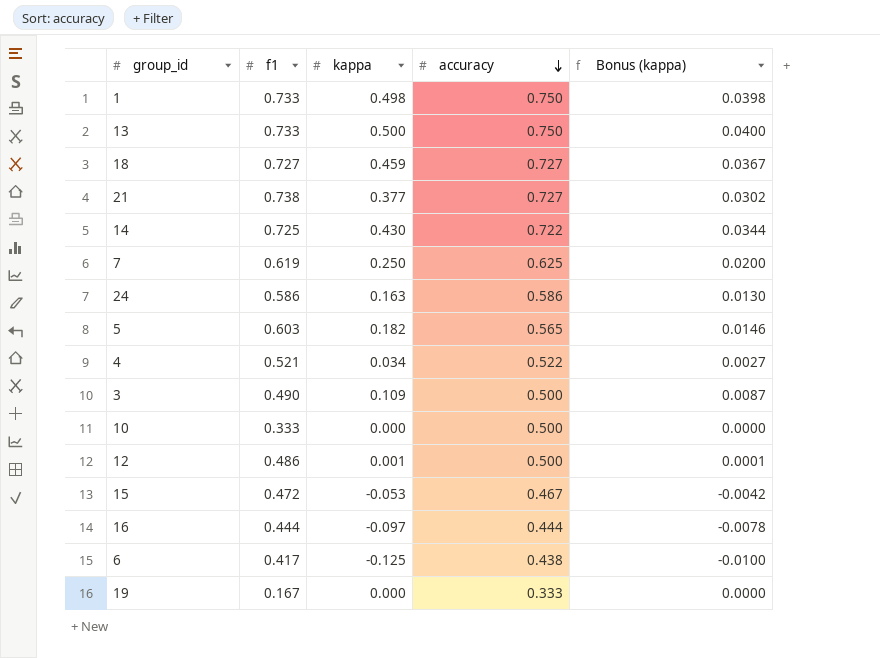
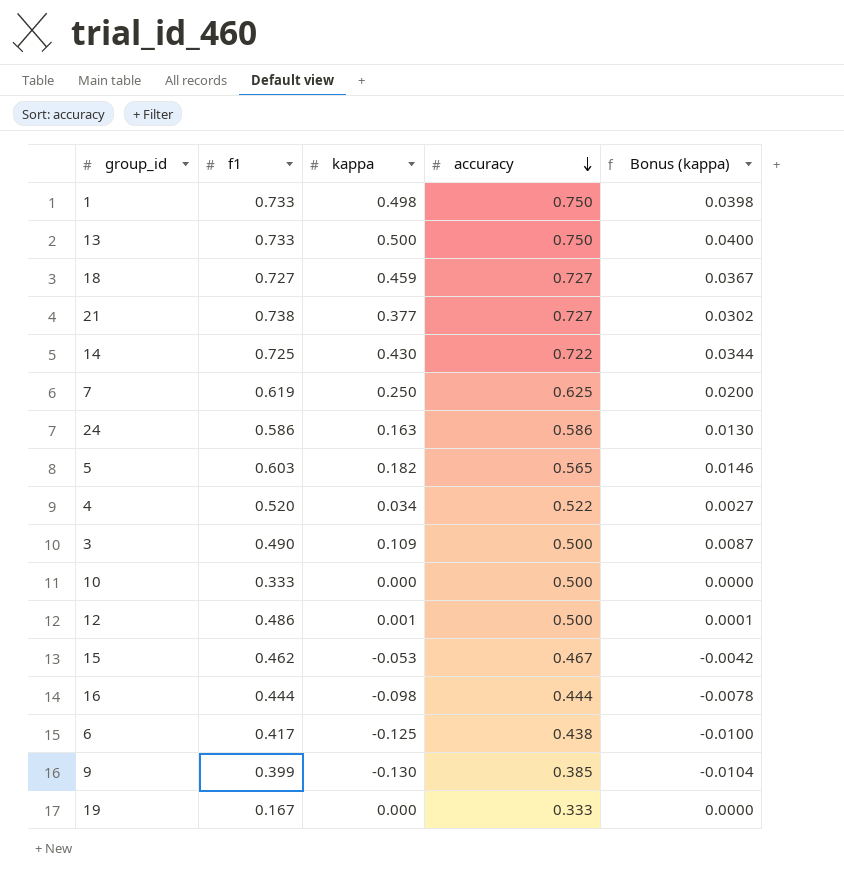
4 | f1: 0.521 -> 0.520
15 | f1: 0.472 -> 0.462
16 | kappa: -0.097 -> -0.098
row 9: none -> 0.399 | -0.130 | 0.385 | -0.0104

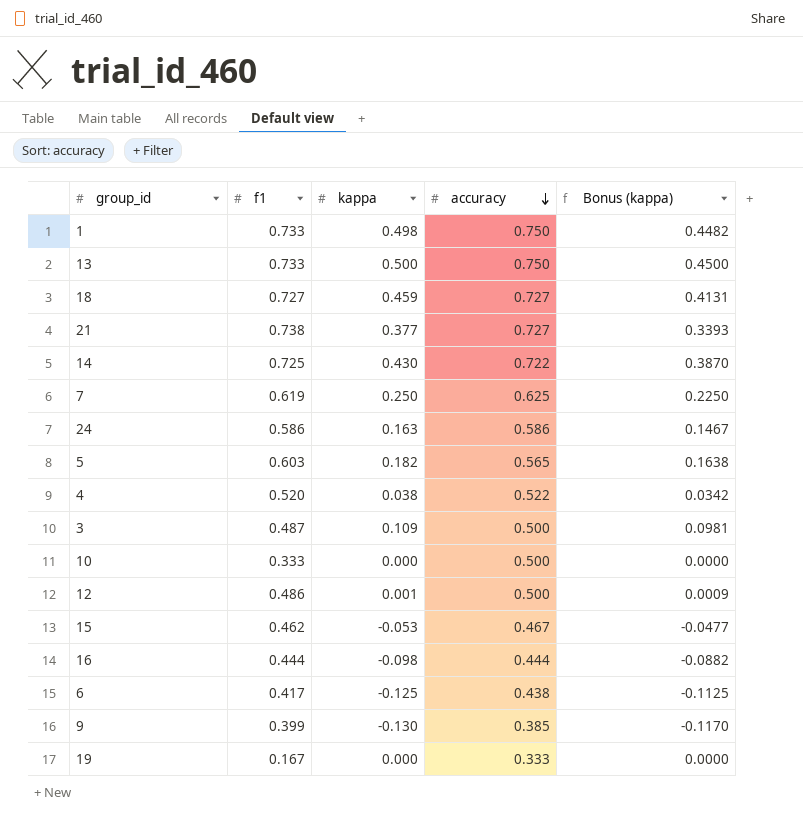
column Bonus (kappa) | formula: [kappa] * 0.08 -> [kappa] * 0.9
4 | kappa: 0.034 -> 0.038
3 | f1: 0.490 -> 0.487

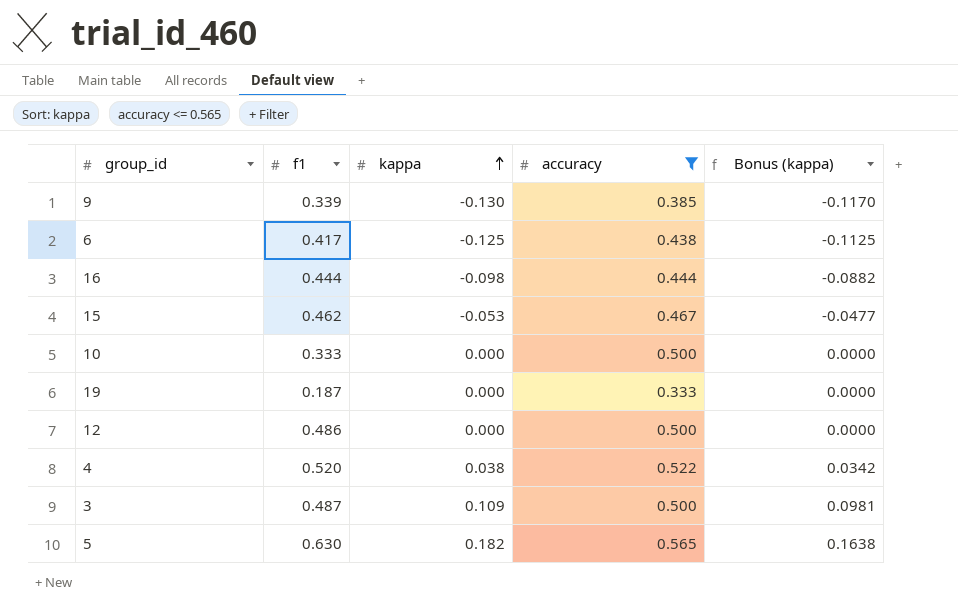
filter: none -> accuracy <= 0.565
row order: accuracy descending -> kappa ascending
9 | f1: 0.399 -> 0.339
19 | f1: 0.167 -> 0.187
12 | kappa: 0.001 -> 0.000
12 | Bonus (kappa): 0.0009 -> 0.0000
5 | f1: 0.603 -> 0.630

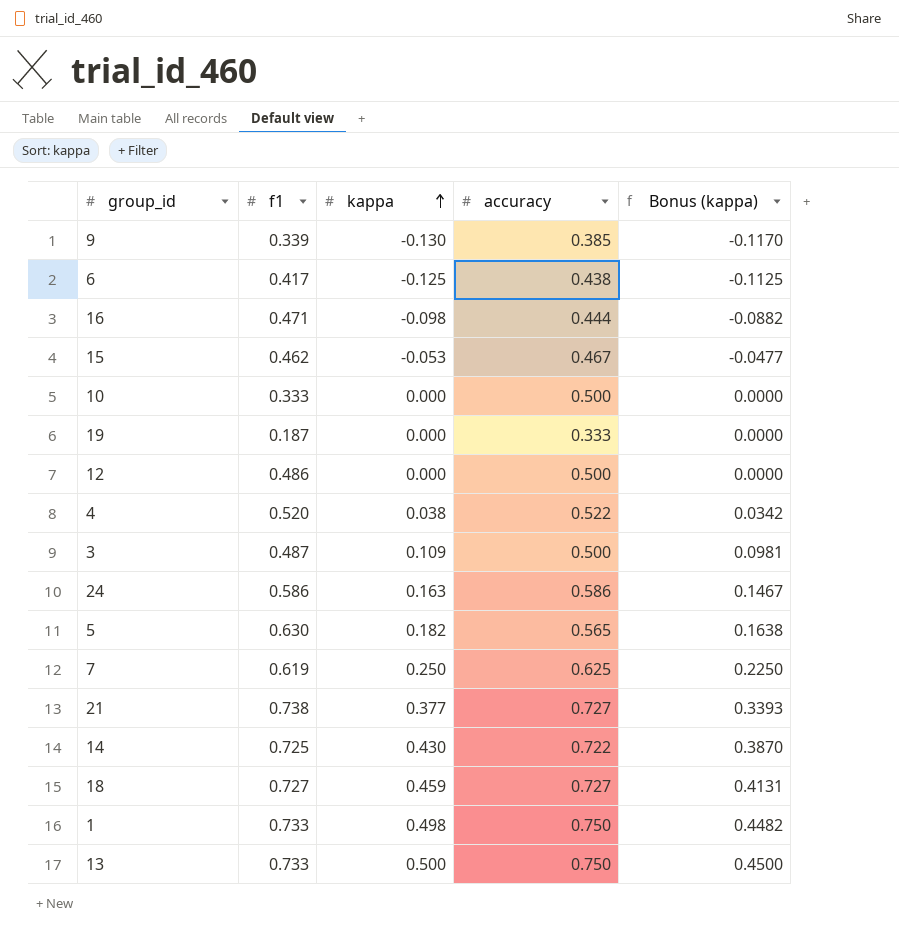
filter: accuracy <= 0.565 -> none
16 | f1: 0.444 -> 0.471

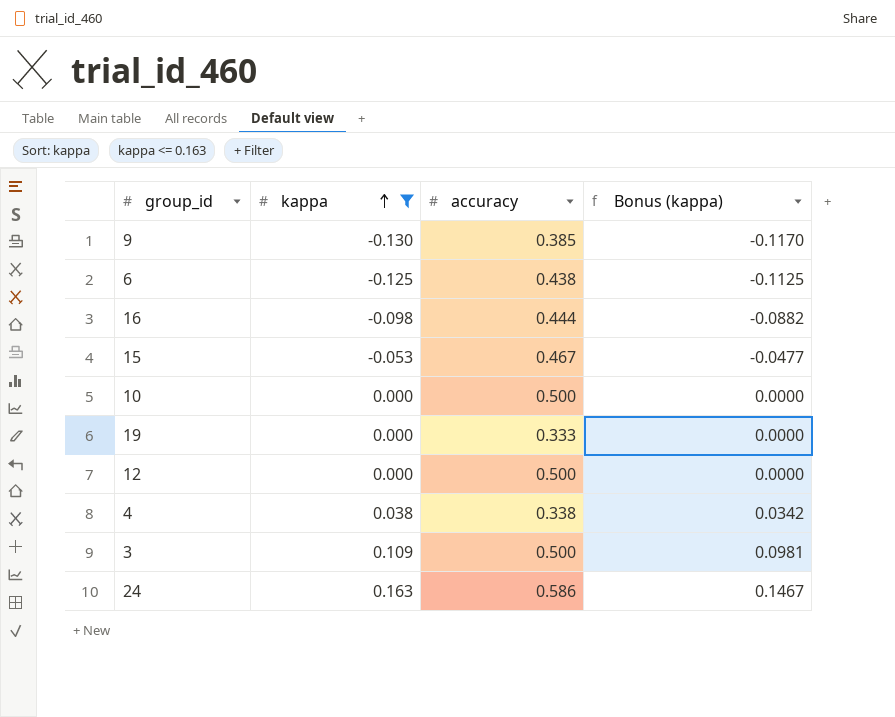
filter: none -> kappa <= 0.163
column f1 | position: 2 -> none
4 | accuracy: 0.522 -> 0.338

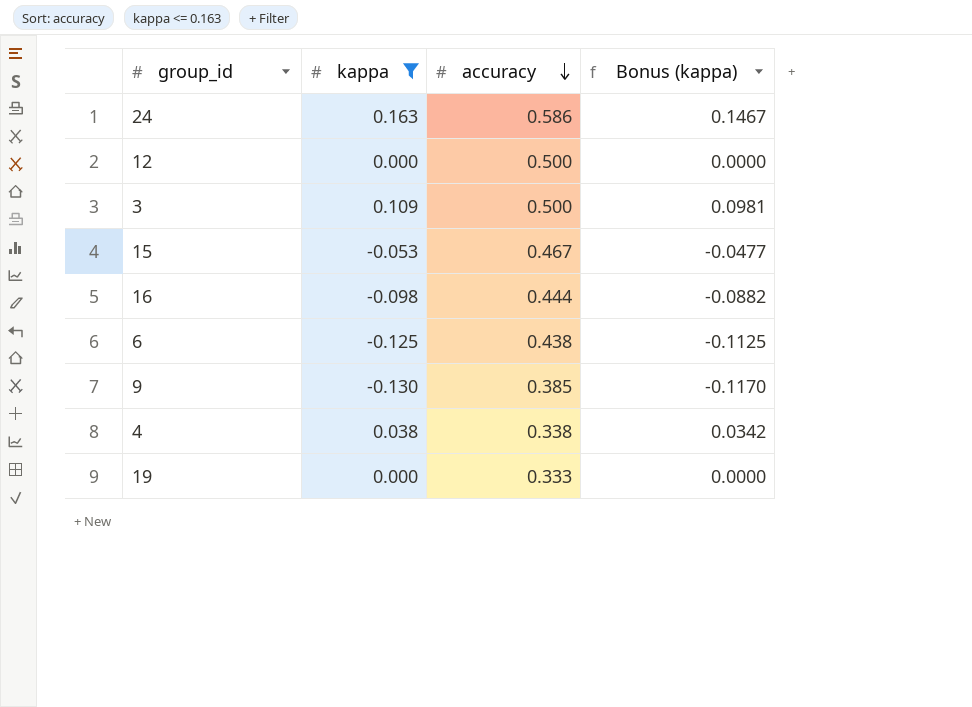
row order: kappa ascending -> accuracy descending
row 10: 0.000 | 0.500 | 0.0000 -> none

